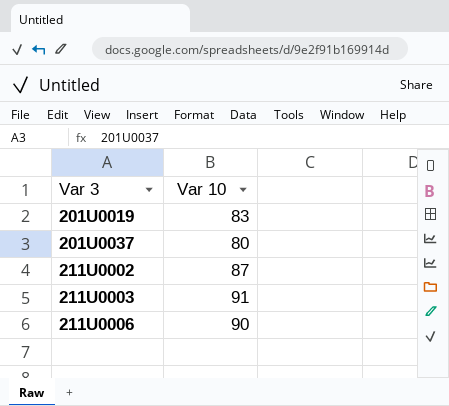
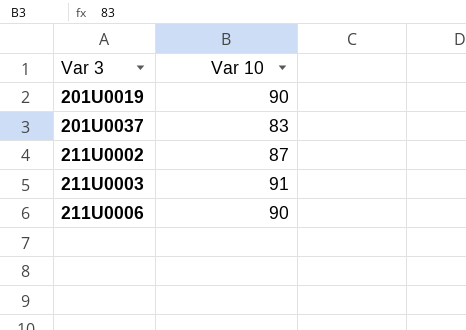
201U0019 | Var 10: 83 -> 90
201U0037 | Var 10: 80 -> 83

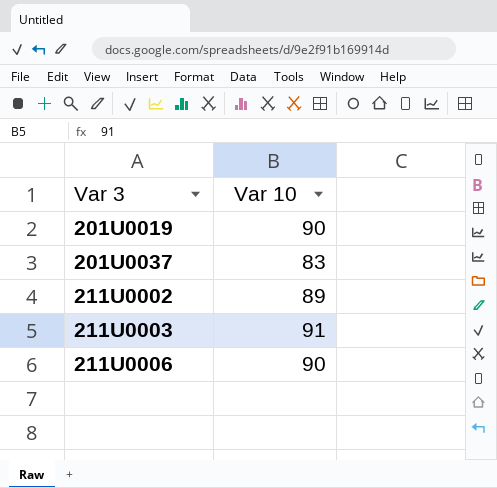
211U0002 | Var 10: 87 -> 89

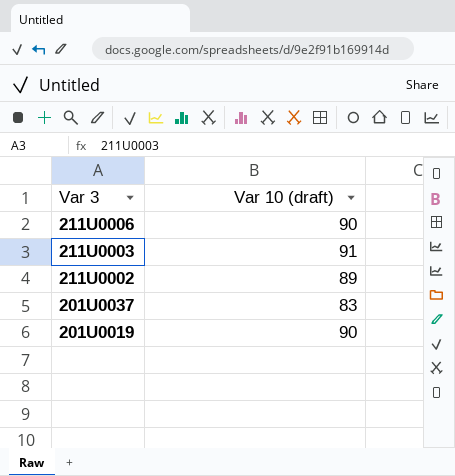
row order: Var 3 ascending -> Var 3 descending
column name: Var 10 -> Var 10 (draft)

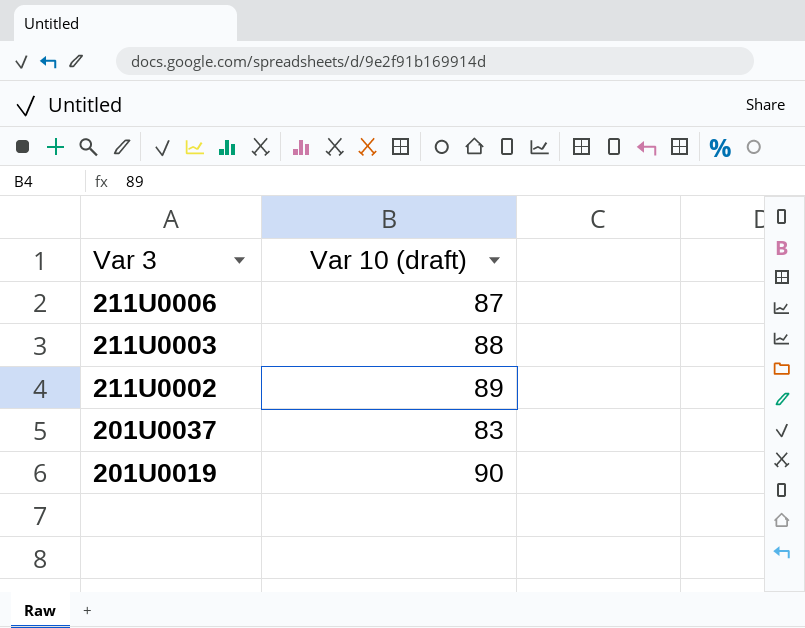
211U0006 | Var 10 (draft): 90 -> 87
211U0003 | Var 10 (draft): 91 -> 88

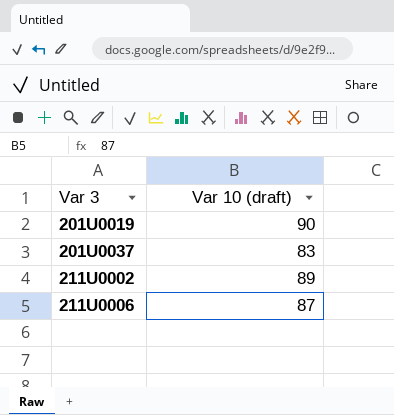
row order: Var 3 descending -> Var 3 ascending
row 211U0003: 88 -> none

